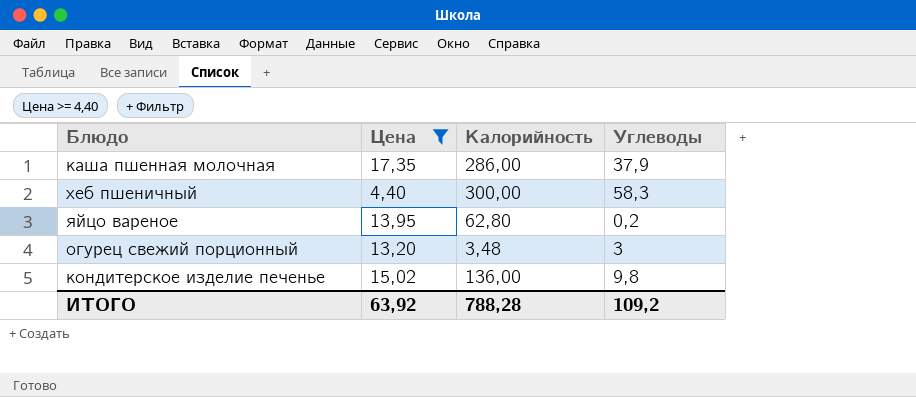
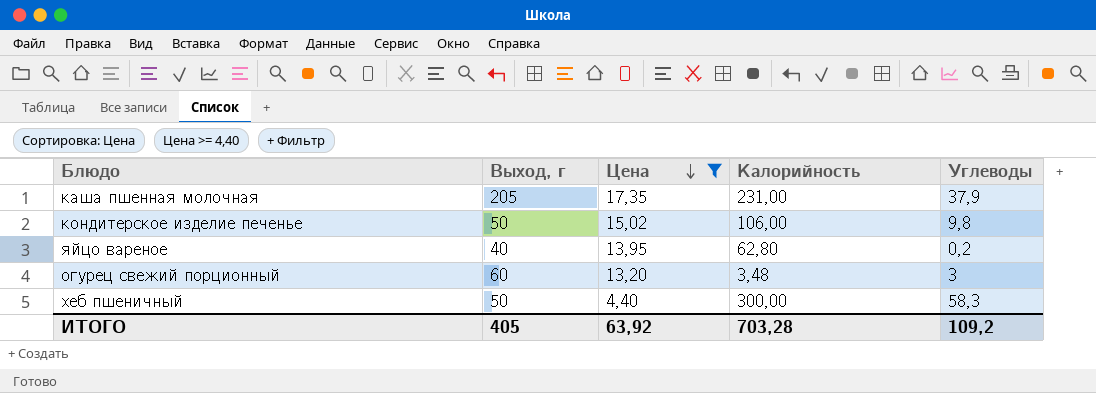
row order: none -> Цена descending
column Выход, г | position: none -> 2
каша пшенная молочная | Калорийность: 286,00 -> 231,00
кондитерское изделие печенье | Калорийность: 136,00 -> 106,00
ИТОГО | Калорийность: 788,28 -> 703,28

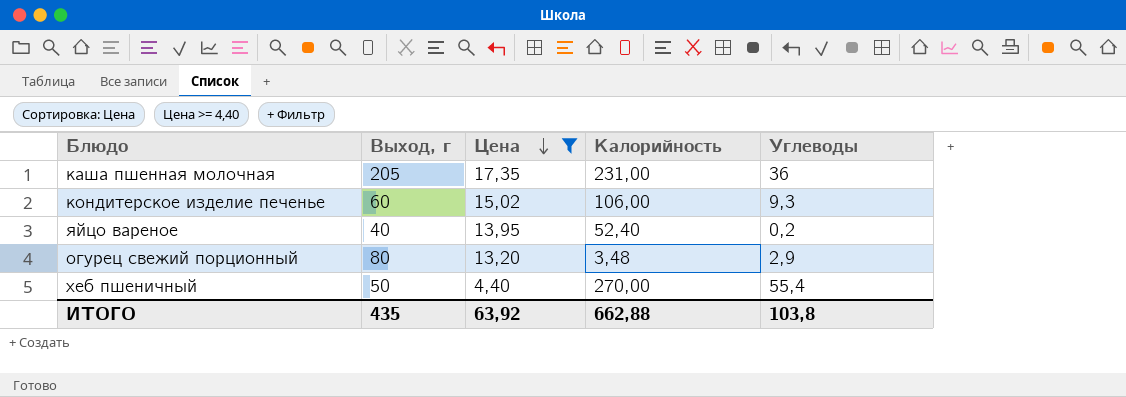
каша пшенная молочная | Углеводы: 37,9 -> 36
кондитерское изделие печенье | Выход, г: 50 -> 60
кондитерское изделие печенье | Углеводы: 9,8 -> 9,3
яйцо вареное | Калорийность: 62,80 -> 52,40
огурец свежий порционный | Выход, г: 60 -> 80
огурец свежий порционный | Углеводы: 3 -> 2,9
хеб пшеничный | Калорийность: 300,00 -> 270,00
хеб пшеничный | Углеводы: 58,3 -> 55,4
ИТОГО | Выход, г: 405 -> 435
ИТОГО | Калорийность: 703,28 -> 662,88
ИТОГО | Углеводы: 109,2 -> 103,8

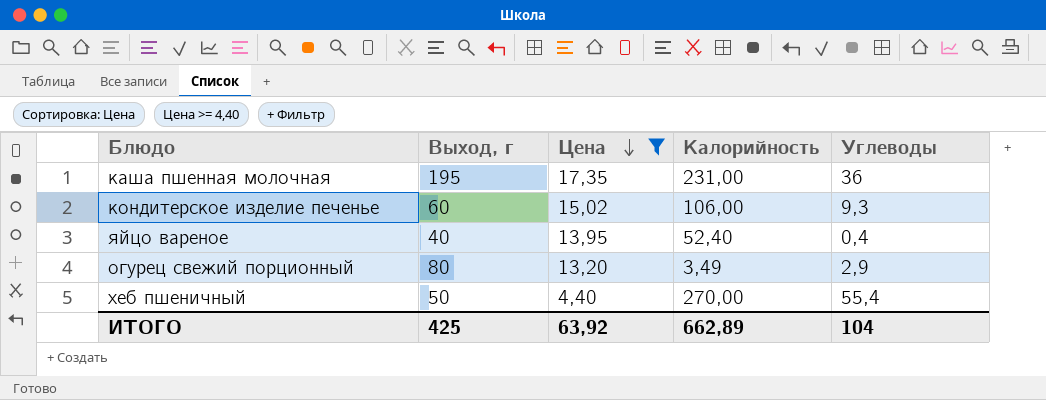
каша пшенная молочная | Выход, г: 205 -> 195
яйцо вареное | Углеводы: 0,2 -> 0,4
огурец свежий порционный | Калорийность: 3,48 -> 3,49
ИТОГО | Выход, г: 435 -> 425
ИТОГО | Калорийность: 662,88 -> 662,89
ИТОГО | Углеводы: 103,8 -> 104

